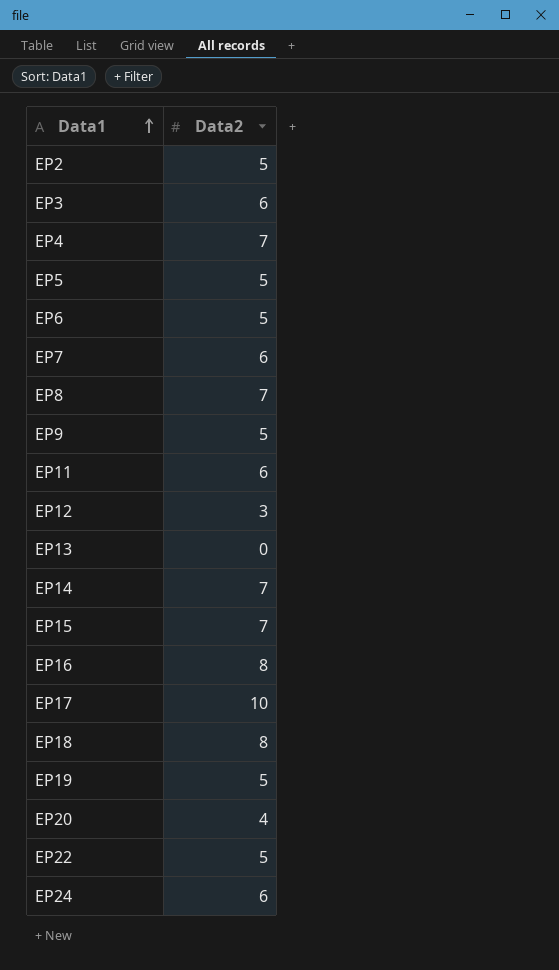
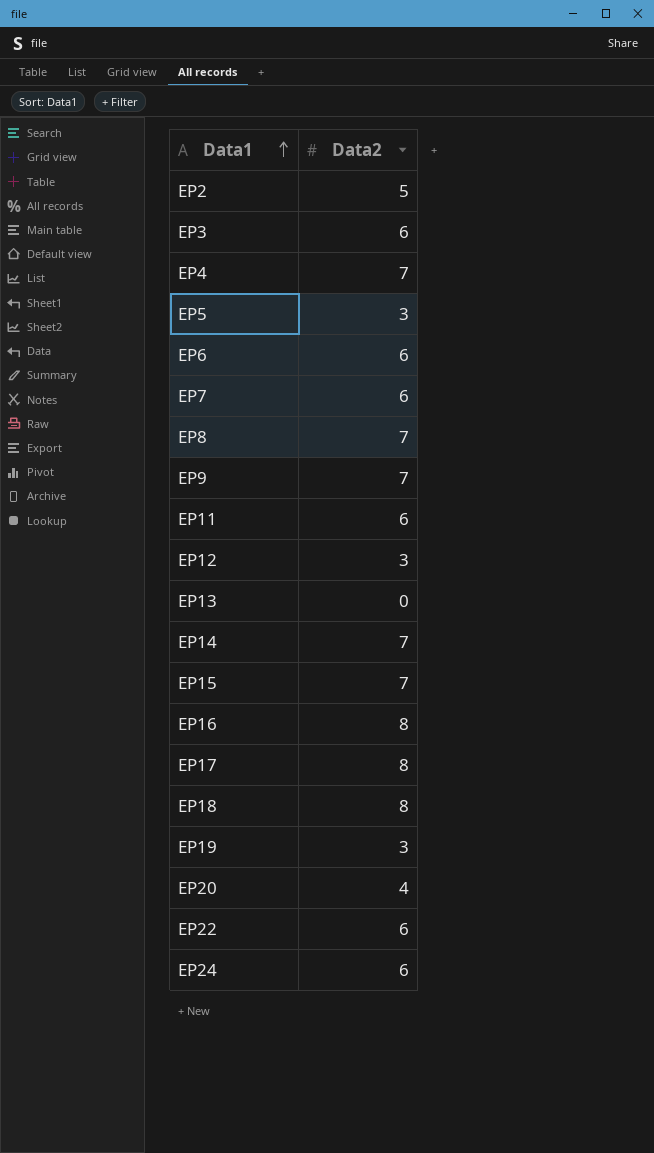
EP5 | Data2: 5 -> 3
EP6 | Data2: 5 -> 6
EP9 | Data2: 5 -> 7
EP17 | Data2: 10 -> 8
EP19 | Data2: 5 -> 3
EP22 | Data2: 5 -> 6

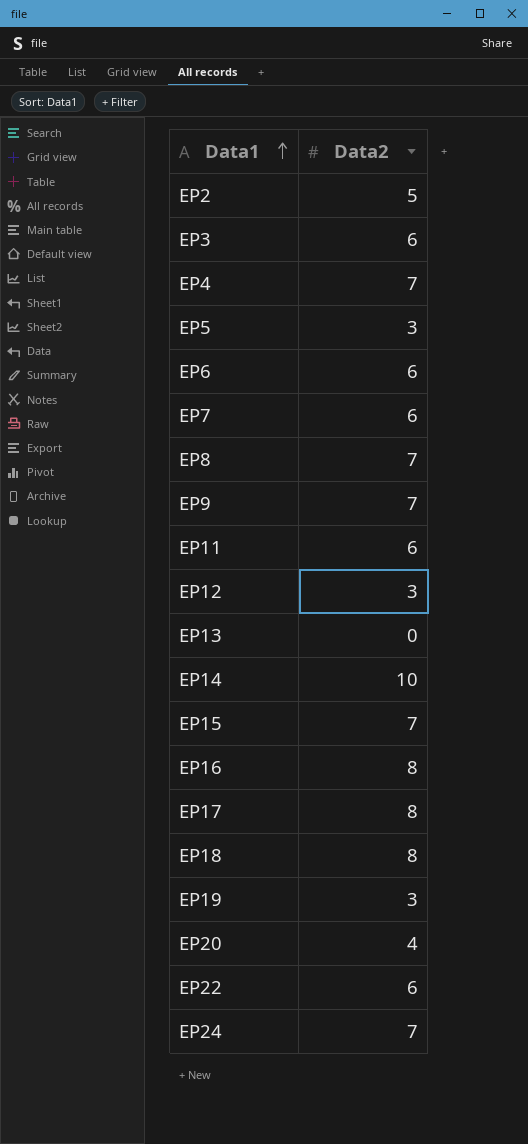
EP14 | Data2: 7 -> 10
EP24 | Data2: 6 -> 7

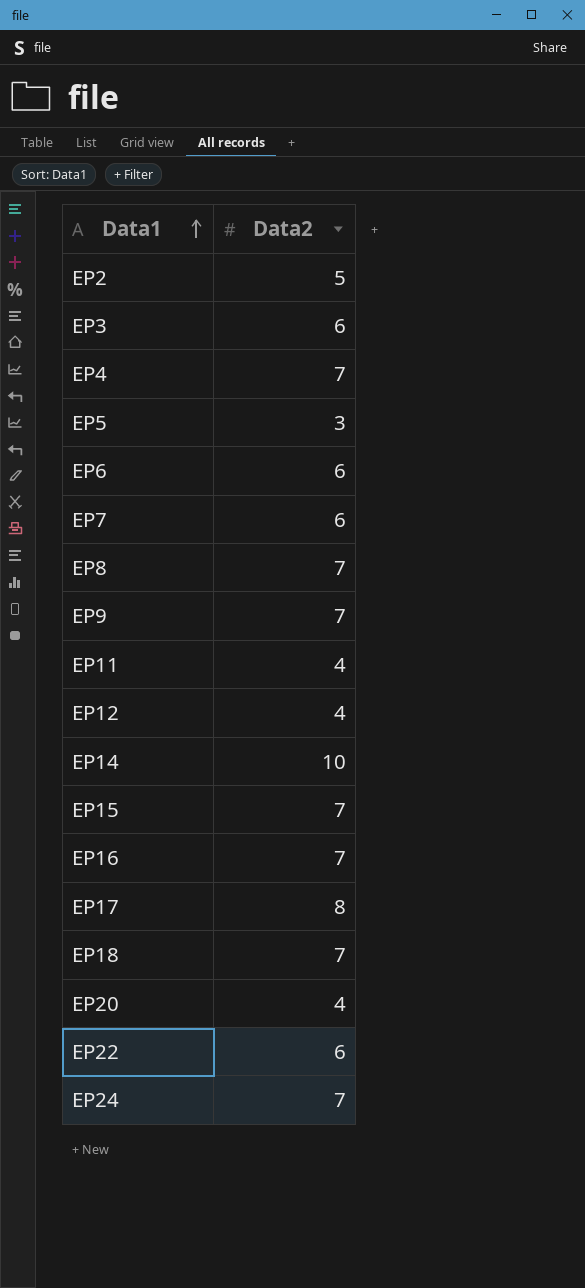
row EP13: 0 -> none
row EP19: 3 -> none
EP11 | Data2: 6 -> 4
EP12 | Data2: 3 -> 4
EP16 | Data2: 8 -> 7
EP18 | Data2: 8 -> 7

